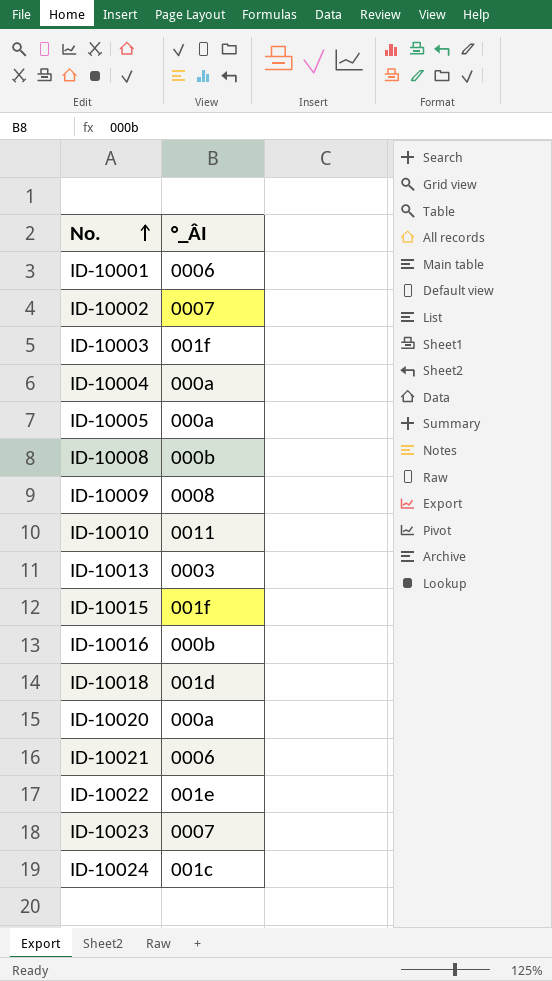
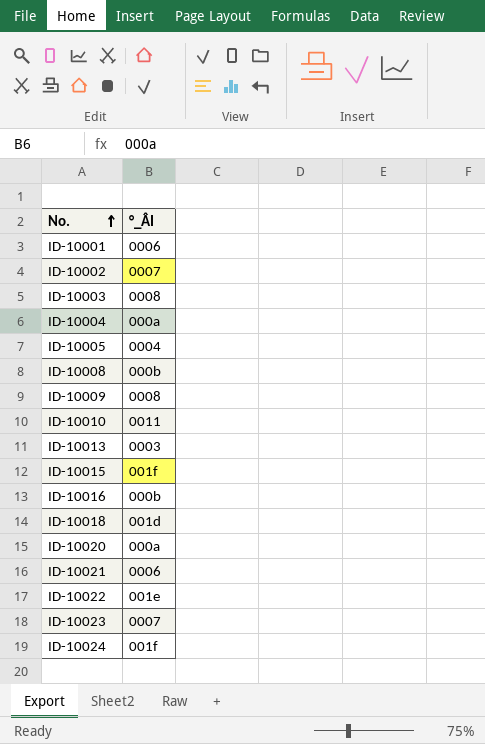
ID-10003 | °_ÂI: 001f -> 0008
ID-10005 | °_ÂI: 000a -> 0004
ID-10024 | °_ÂI: 001c -> 001f

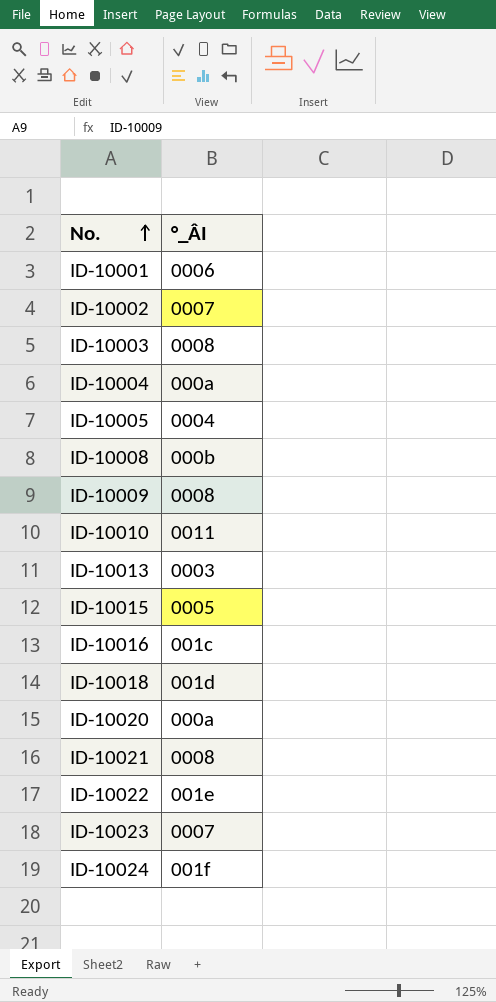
ID-10015 | °_ÂI: 001f -> 0005
ID-10016 | °_ÂI: 000b -> 001c
ID-10021 | °_ÂI: 0006 -> 0008

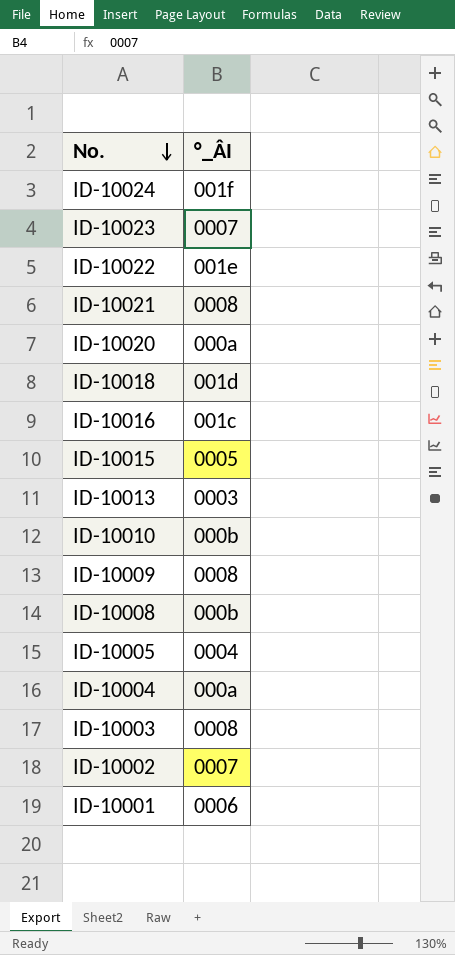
row order: No. ascending -> No. descending
ID-10010 | °_ÂI: 0011 -> 000b

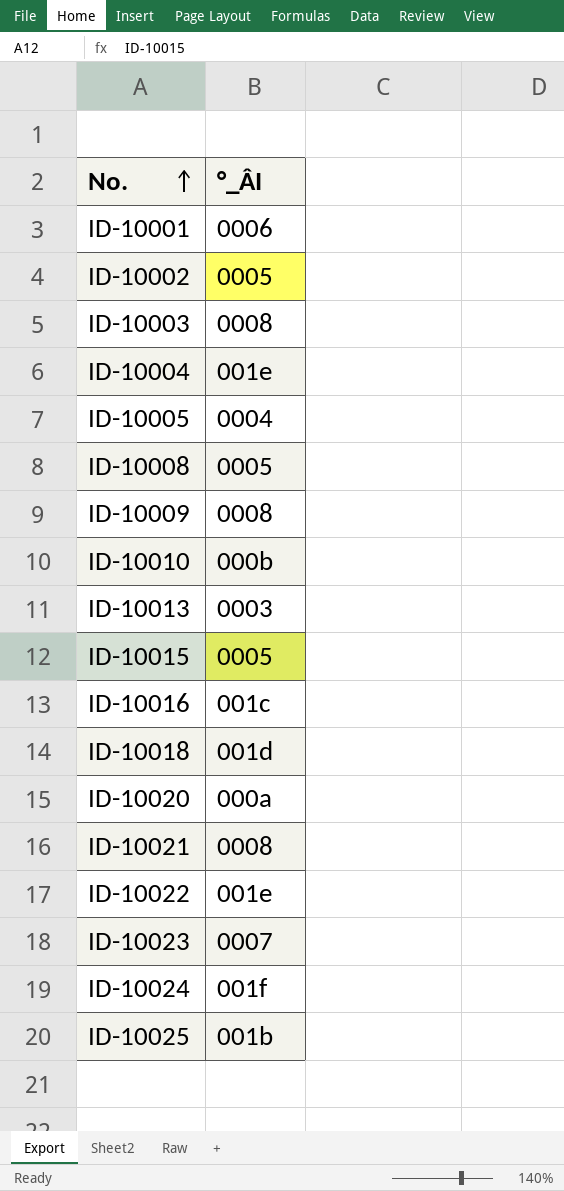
row order: No. descending -> No. ascending
ID-10002 | °_ÂI: 0007 -> 0005
ID-10004 | °_ÂI: 000a -> 001e
ID-10008 | °_ÂI: 000b -> 0005
row ID-10025: none -> 001b

